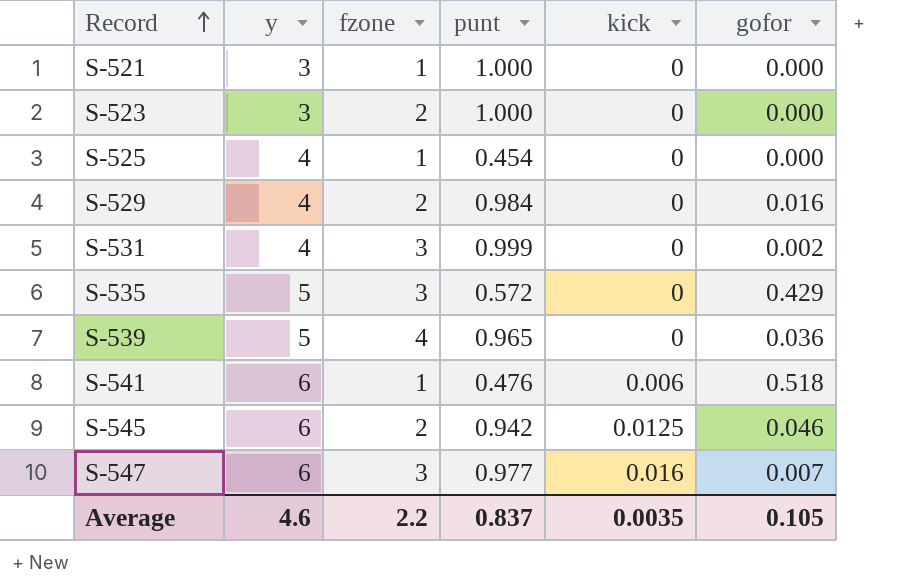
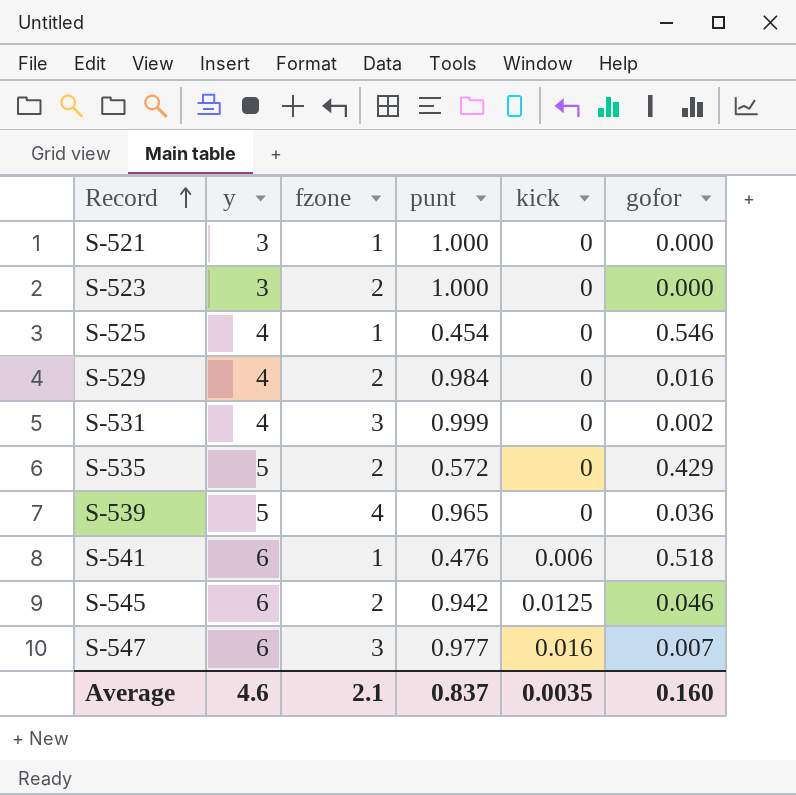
S-525 | gofor: 0.000 -> 0.546
S-535 | fzone: 3 -> 2
Average | fzone: 2.2 -> 2.1
Average | gofor: 0.105 -> 0.160

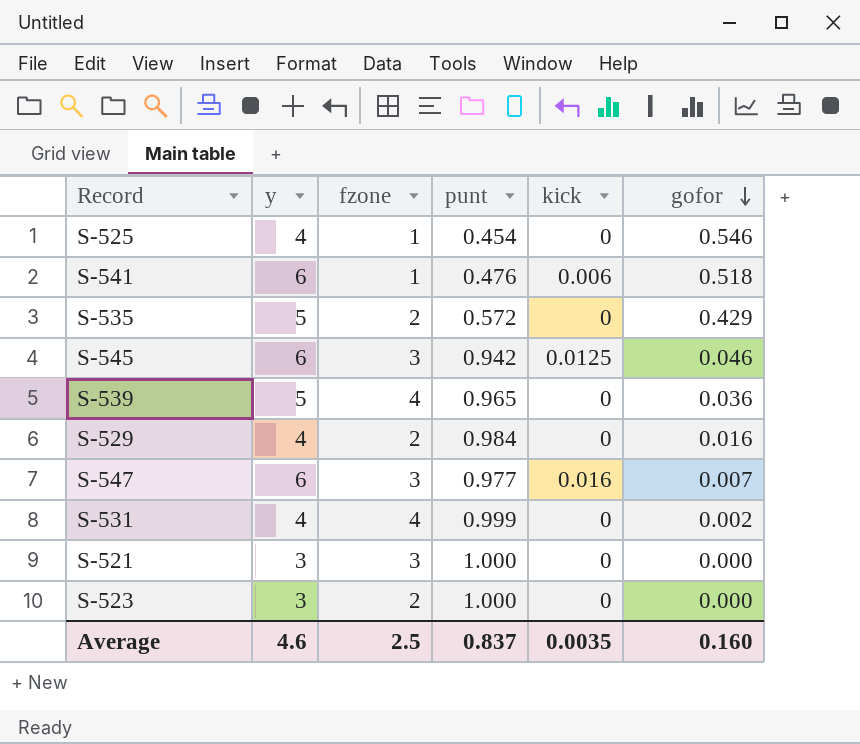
row order: Record ascending -> gofor descending
S-545 | fzone: 2 -> 3
S-531 | fzone: 3 -> 4
S-521 | fzone: 1 -> 3
Average | fzone: 2.1 -> 2.5

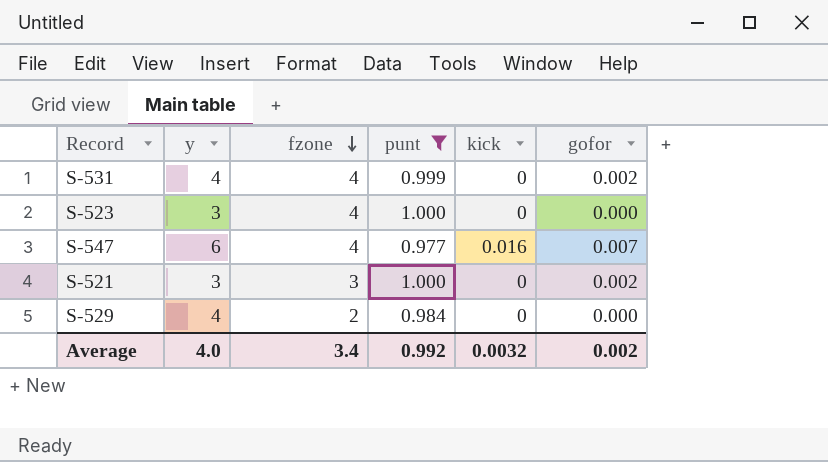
filter: none -> punt >= 0.977
row order: gofor descending -> fzone descending
S-523 | fzone: 2 -> 4
S-547 | fzone: 3 -> 4
S-521 | gofor: 0.000 -> 0.002
S-529 | gofor: 0.016 -> 0.000
Average | y: 4.6 -> 4.0
Average | fzone: 2.5 -> 3.4
Average | punt: 0.837 -> 0.992
Average | kick: 0.0035 -> 0.0032
Average | gofor: 0.160 -> 0.002

